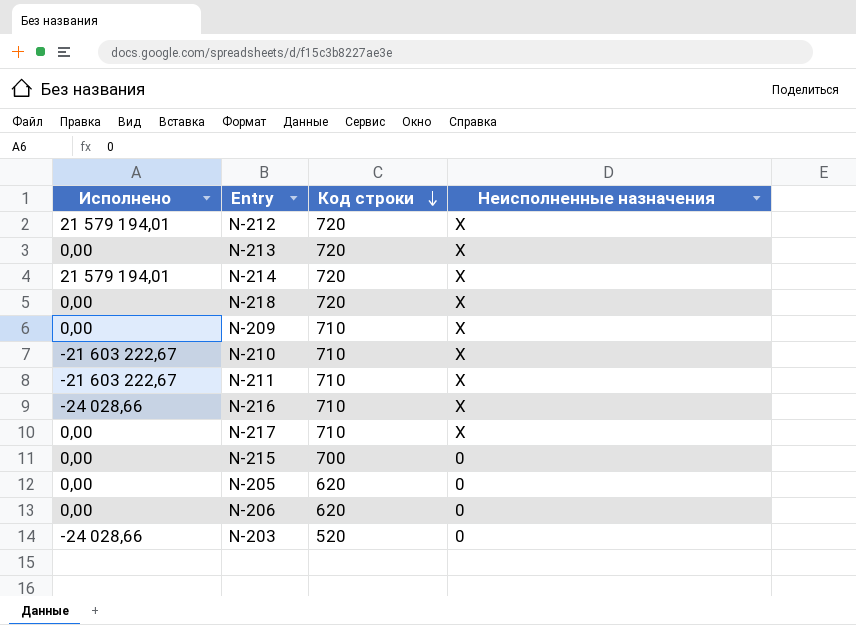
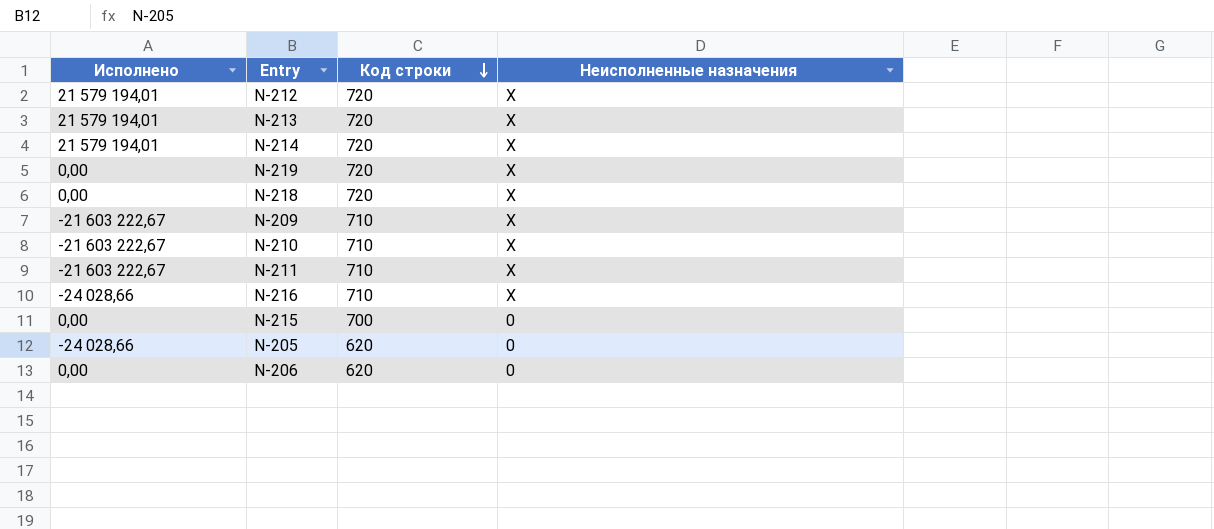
row N-217: 0,00 | 710 | X -> none
row N-203: -24 028,66 | 520 | 0 -> none
N-213 | Исполнено: 0,00 -> 21 579 194,01
row N-219: none -> 0,00 | 720 | X
N-209 | Исполнено: 0,00 -> -21 603 222,67
N-205 | Исполнено: 0,00 -> -24 028,66

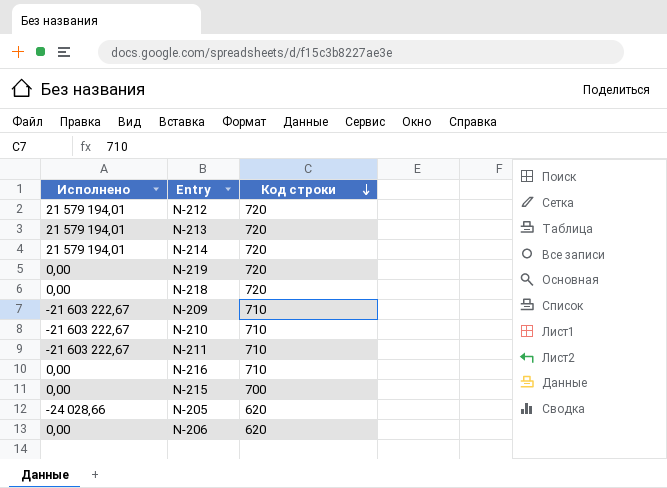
column Неисполненные назначения | position: 4 -> none
N-216 | Исполнено: -24 028,66 -> 0,00

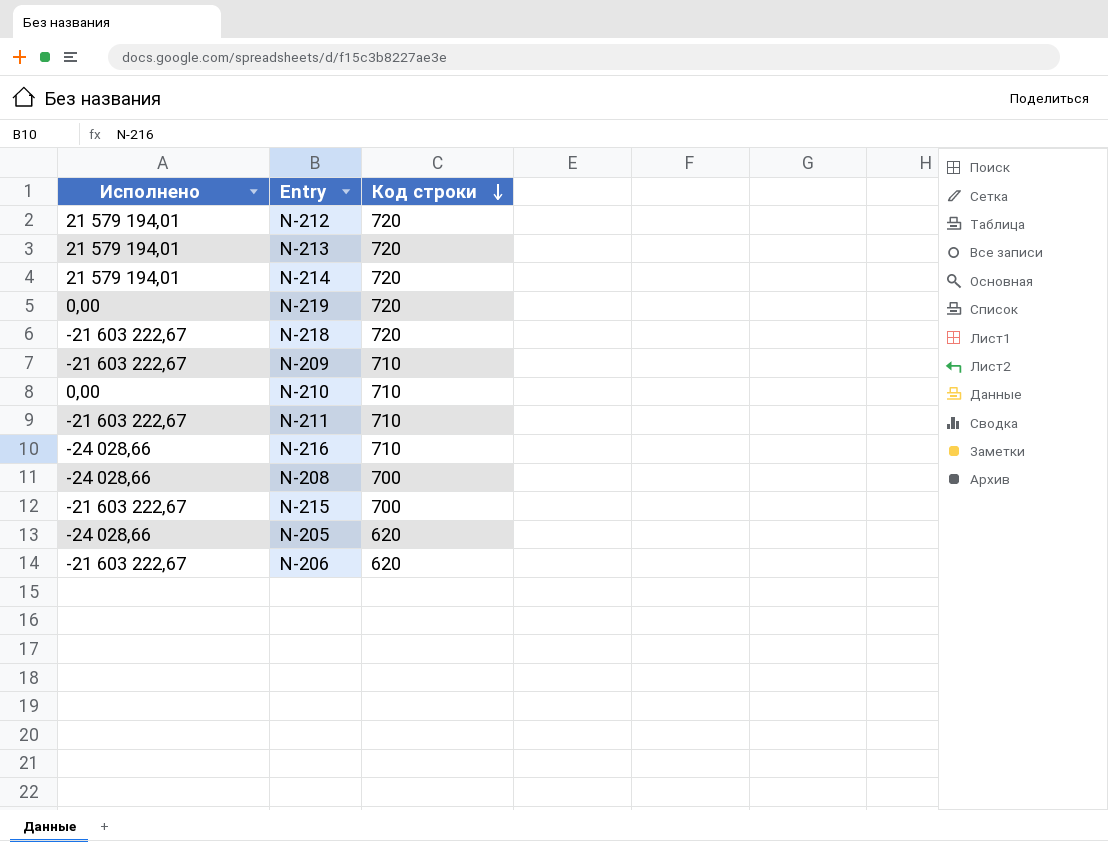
N-218 | Исполнено: 0,00 -> -21 603 222,67
N-210 | Исполнено: -21 603 222,67 -> 0,00
N-216 | Исполнено: 0,00 -> -24 028,66
row N-208: none -> -24 028,66 | 700
N-215 | Исполнено: 0,00 -> -21 603 222,67
N-206 | Исполнено: 0,00 -> -21 603 222,67

